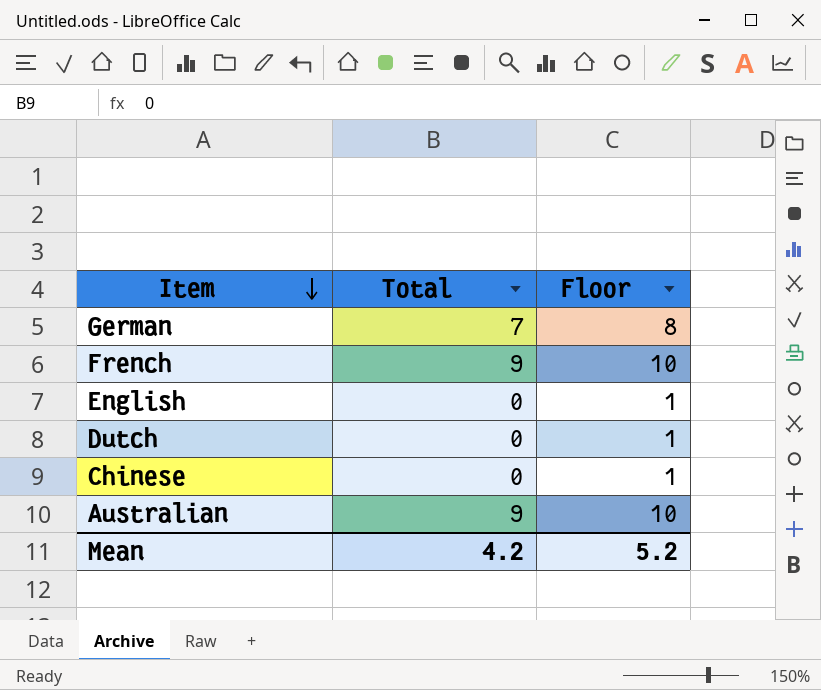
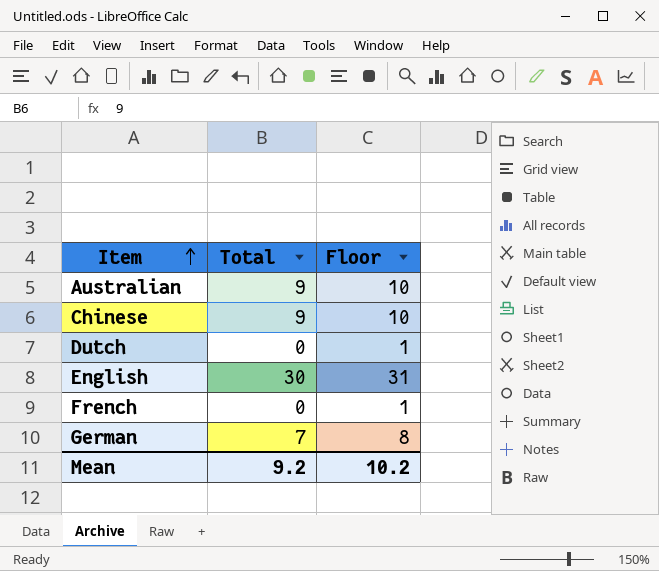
row order: Item descending -> Item ascending
Chinese | Total: 0 -> 9
Chinese | Floor: 1 -> 10
English | Total: 0 -> 30
English | Floor: 1 -> 31
French | Total: 9 -> 0
French | Floor: 10 -> 1
Mean | Total: 4.2 -> 9.2
Mean | Floor: 5.2 -> 10.2

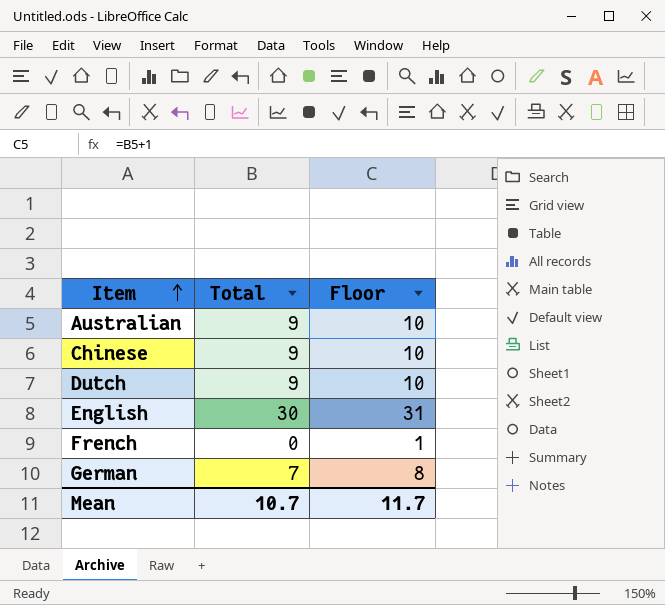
Dutch | Total: 0 -> 9
Dutch | Floor: 1 -> 10
Mean | Total: 9.2 -> 10.7
Mean | Floor: 10.2 -> 11.7

